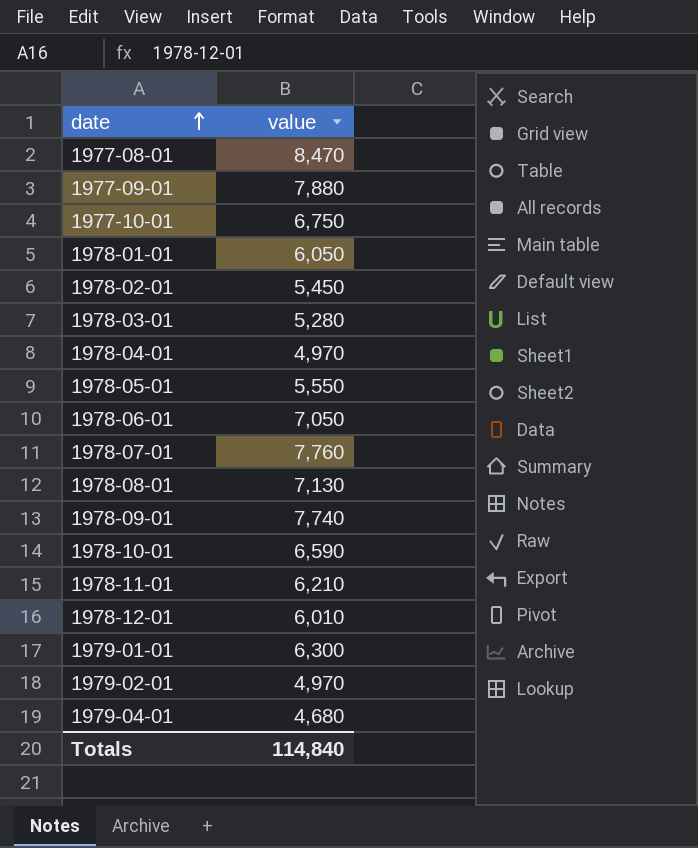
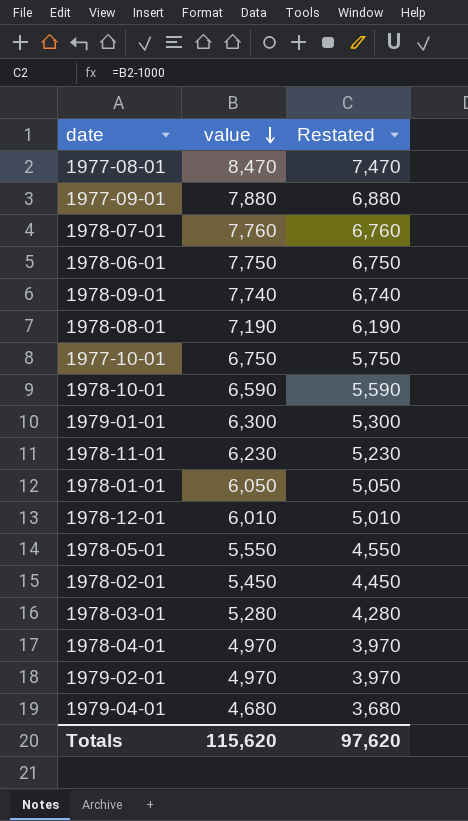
row order: date ascending -> value descending
column Restated | formula: none -> [value] - 1000
1978-06-01 | value: 7,050 -> 7,750
1978-08-01 | value: 7,130 -> 7,190
1978-11-01 | value: 6,210 -> 6,230
Totals | value: 114,840 -> 115,620

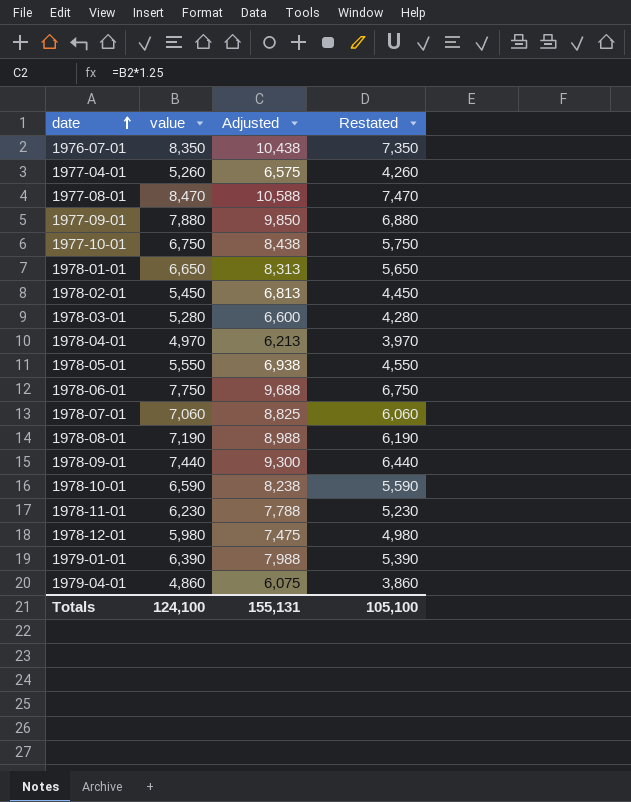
row order: value descending -> date ascending
column Adjusted | formula: none -> [value] * 1.25
row 1979-02-01: 4,970 | 3,970 -> none
row 1976-07-01: none -> 8,350 | 10,438 | 7,350
row 1977-04-01: none -> 5,260 | 6,575 | 4,260
1978-01-01 | value: 6,050 -> 6,650
1978-01-01 | Restated: 5,050 -> 5,650
1978-07-01 | value: 7,760 -> 7,060
1978-07-01 | Restated: 6,760 -> 6,060
1978-09-01 | value: 7,740 -> 7,440
1978-09-01 | Restated: 6,740 -> 6,440
1978-12-01 | value: 6,010 -> 5,980
1978-12-01 | Restated: 5,010 -> 4,980
1979-01-01 | value: 6,300 -> 6,390
1979-01-01 | Restated: 5,300 -> 5,390
1979-04-01 | value: 4,680 -> 4,860
1979-04-01 | Restated: 3,680 -> 3,860
Totals | value: 115,620 -> 124,100
Totals | Restated: 97,620 -> 105,100

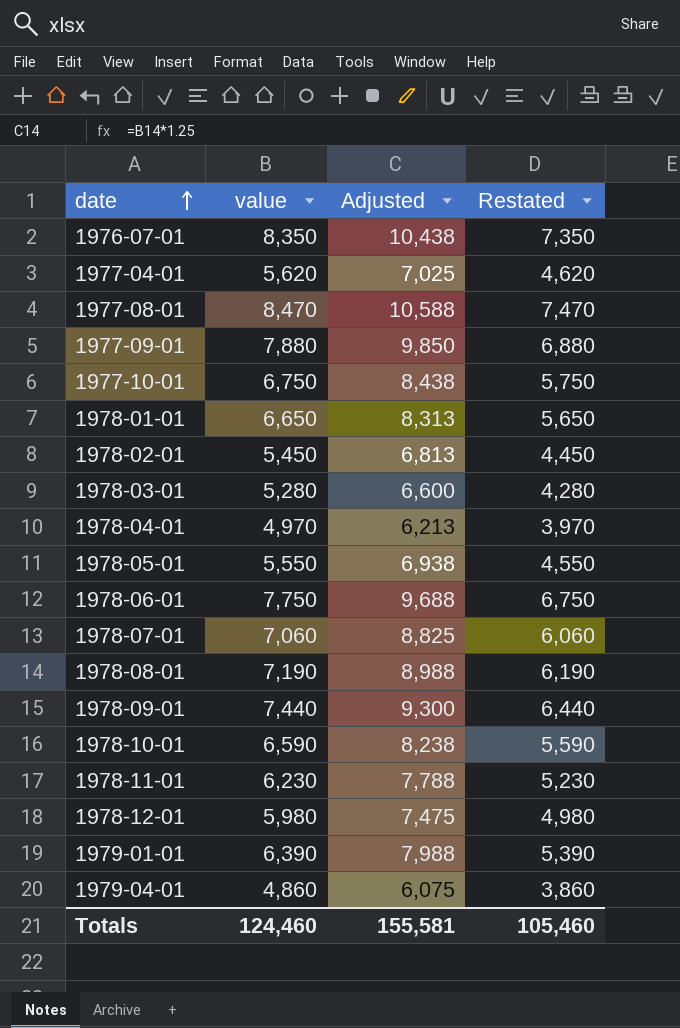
1977-04-01 | value: 5,260 -> 5,620
1977-04-01 | Adjusted: 6,575 -> 7,025
1977-04-01 | Restated: 4,260 -> 4,620
Totals | value: 124,100 -> 124,460
Totals | Adjusted: 155,131 -> 155,581
Totals | Restated: 105,100 -> 105,460

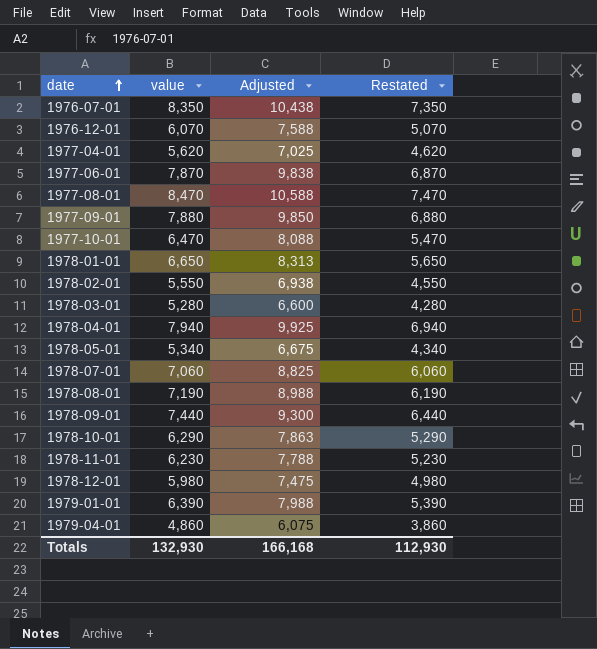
row 1978-06-01: 7,750 | 9,688 | 6,750 -> none
row 1976-12-01: none -> 6,070 | 7,588 | 5,070
row 1977-06-01: none -> 7,870 | 9,838 | 6,870
1977-10-01 | value: 6,750 -> 6,470
1977-10-01 | Adjusted: 8,438 -> 8,088
1977-10-01 | Restated: 5,750 -> 5,470
1978-02-01 | value: 5,450 -> 5,550
1978-02-01 | Adjusted: 6,813 -> 6,938
1978-02-01 | Restated: 4,450 -> 4,550
1978-04-01 | value: 4,970 -> 7,940
1978-04-01 | Adjusted: 6,213 -> 9,925
1978-04-01 | Restated: 3,970 -> 6,940
1978-05-01 | value: 5,550 -> 5,340
1978-05-01 | Adjusted: 6,938 -> 6,675
1978-05-01 | Restated: 4,550 -> 4,340
1978-10-01 | value: 6,590 -> 6,290
1978-10-01 | Adjusted: 8,238 -> 7,863
1978-10-01 | Restated: 5,590 -> 5,290
Totals | value: 124,460 -> 132,930
Totals | Adjusted: 155,581 -> 166,168
Totals | Restated: 105,460 -> 112,930

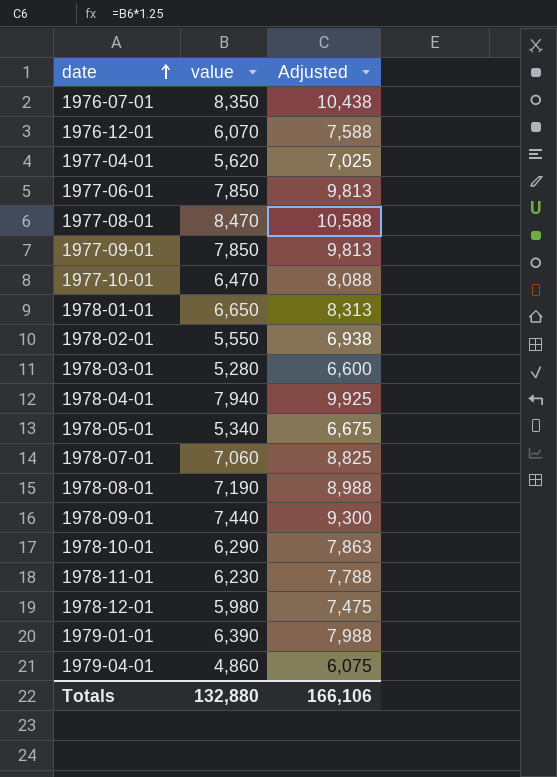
column Restated | formula: [value] - 1000 -> none
1977-06-01 | value: 7,870 -> 7,850
1977-06-01 | Adjusted: 9,838 -> 9,813
1977-09-01 | value: 7,880 -> 7,850
1977-09-01 | Adjusted: 9,850 -> 9,813
Totals | value: 132,930 -> 132,880
Totals | Adjusted: 166,168 -> 166,106

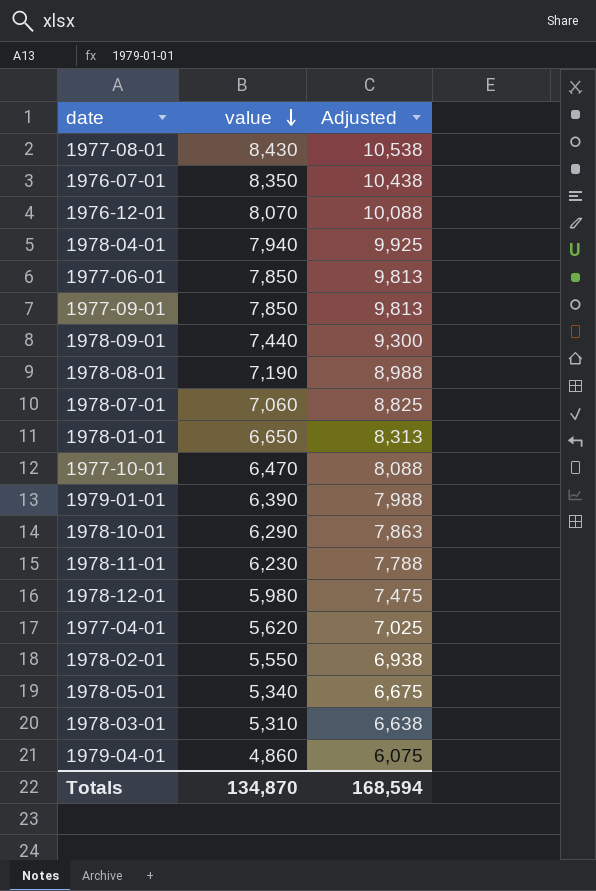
row order: date ascending -> value descending
1977-08-01 | value: 8,470 -> 8,430
1977-08-01 | Adjusted: 10,588 -> 10,538
1976-12-01 | value: 6,070 -> 8,070
1976-12-01 | Adjusted: 7,588 -> 10,088
1978-03-01 | value: 5,280 -> 5,310
1978-03-01 | Adjusted: 6,600 -> 6,638
Totals | value: 132,880 -> 134,870
Totals | Adjusted: 166,106 -> 168,594

